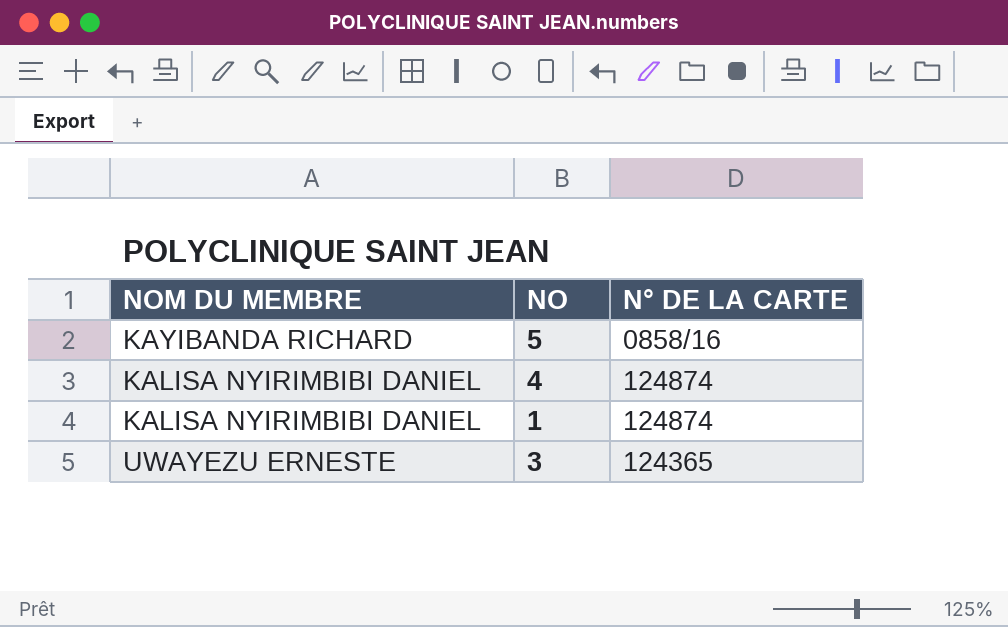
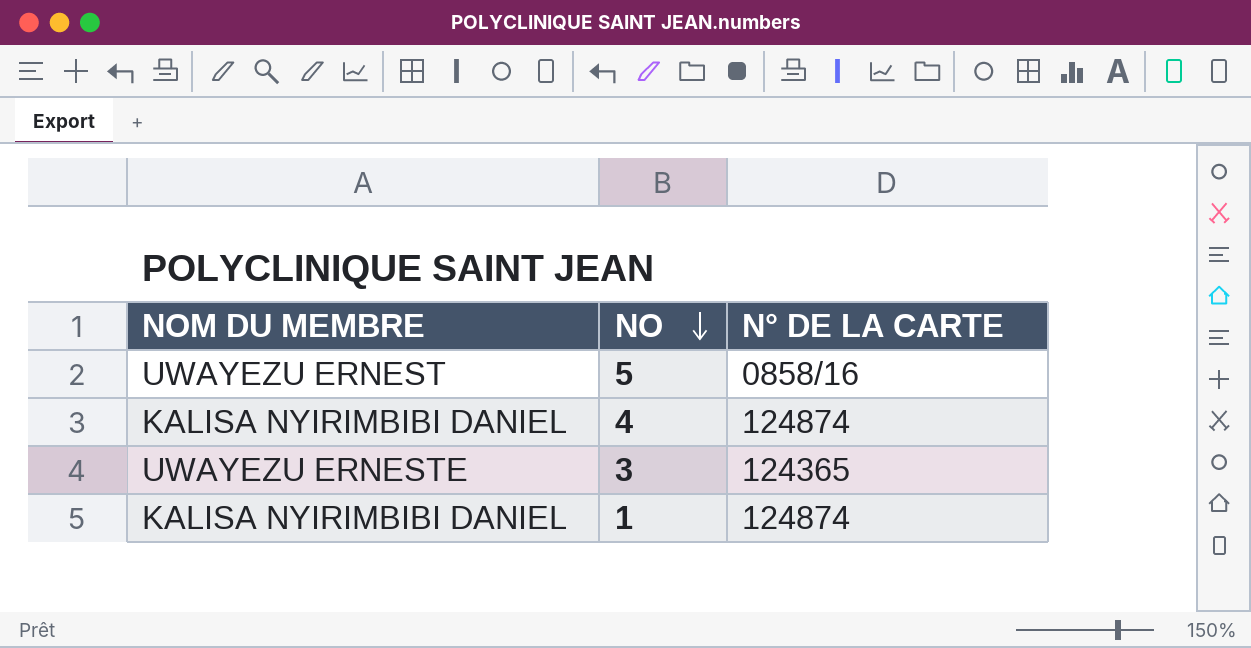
row order: none -> NO descending
5 | NOM DU MEMBRE: KAYIBANDA RICHARD -> UWAYEZU ERNEST

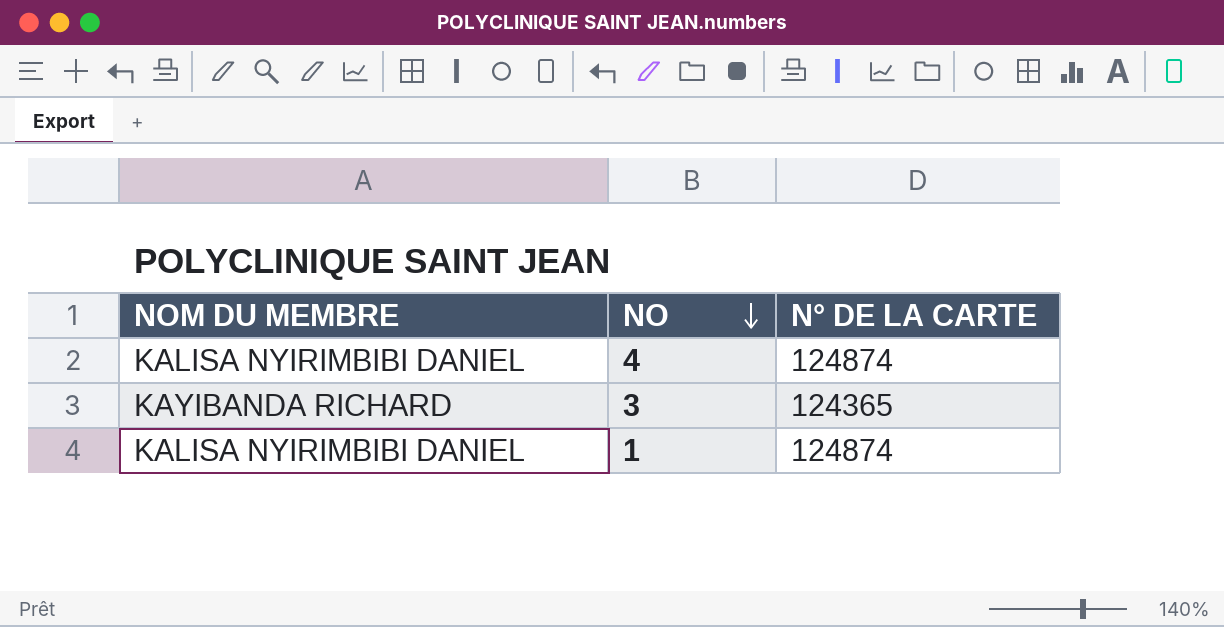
row 5: UWAYEZU ERNEST | 0858/16 -> none
3 | NOM DU MEMBRE: UWAYEZU ERNESTE -> KAYIBANDA RICHARD

